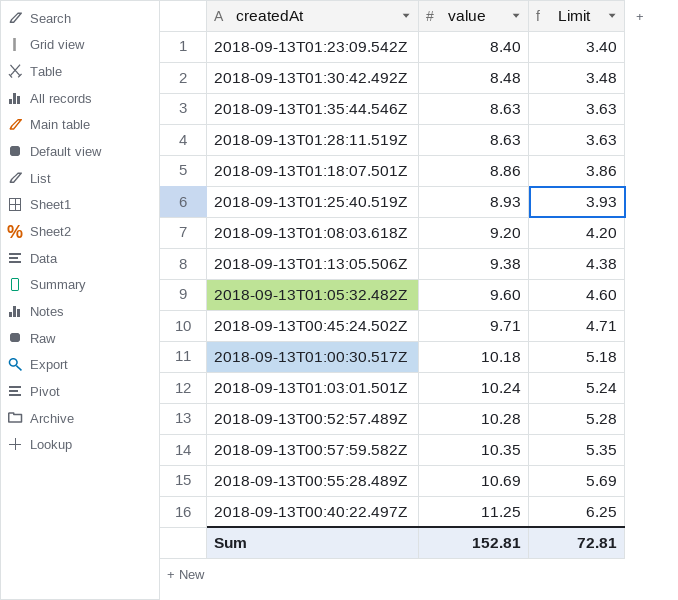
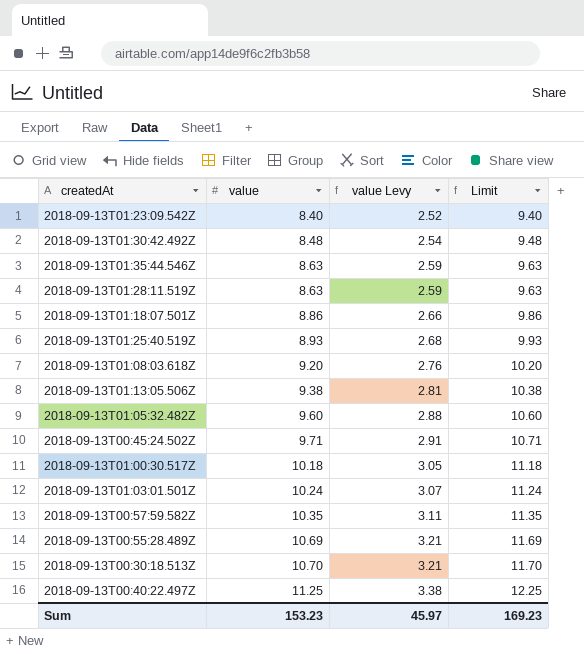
column value Levy | formula: none -> [value] * 0.3
column Limit | formula: [value] - 5 -> [value] + 1
row 2018-09-13T00:52:57.489Z: 10.28 | 5.28 -> none
row 2018-09-13T00:30:18.513Z: none -> 10.70 | 3.21 | 11.70
Sum | value: 152.81 -> 153.23
Sum | Limit: 72.81 -> 169.23

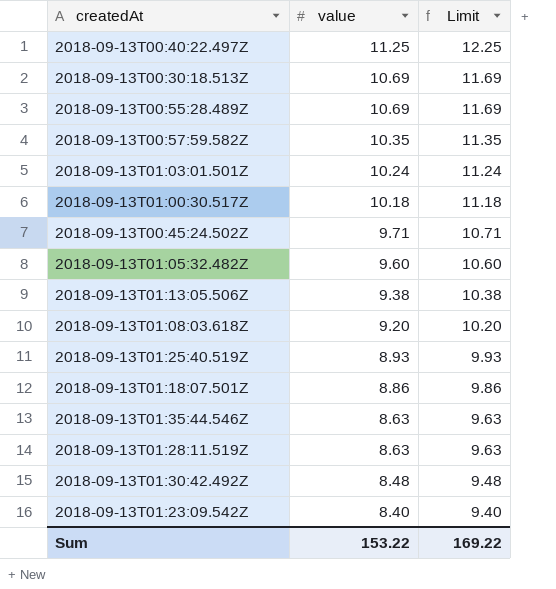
row order: value ascending -> value descending
column value Levy | formula: [value] * 0.3 -> none
2018-09-13T00:30:18.513Z | value: 10.70 -> 10.69
2018-09-13T00:30:18.513Z | Limit: 11.70 -> 11.69
Sum | value: 153.23 -> 153.22
Sum | Limit: 169.23 -> 169.22

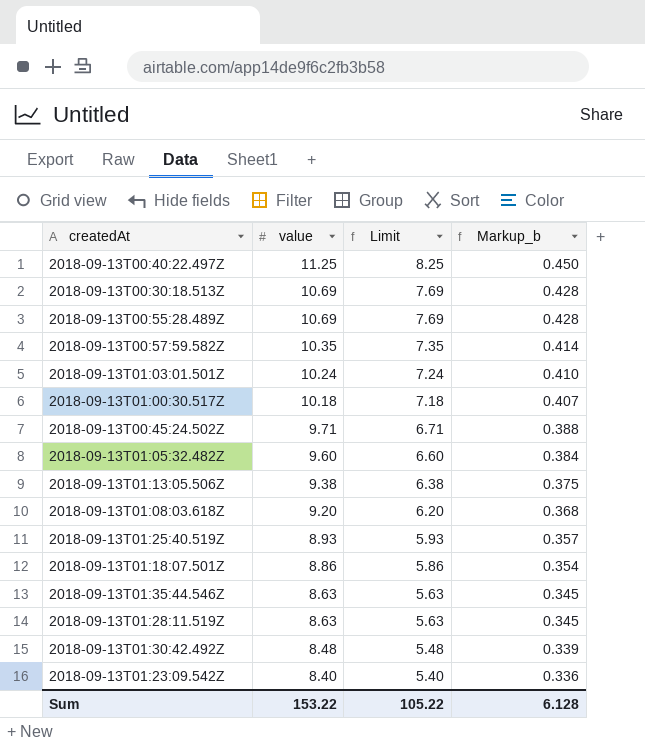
column Limit | formula: [value] + 1 -> [value] - 3
column Markup_b | formula: none -> [value] * 0.04
Sum | Limit: 169.22 -> 105.22

